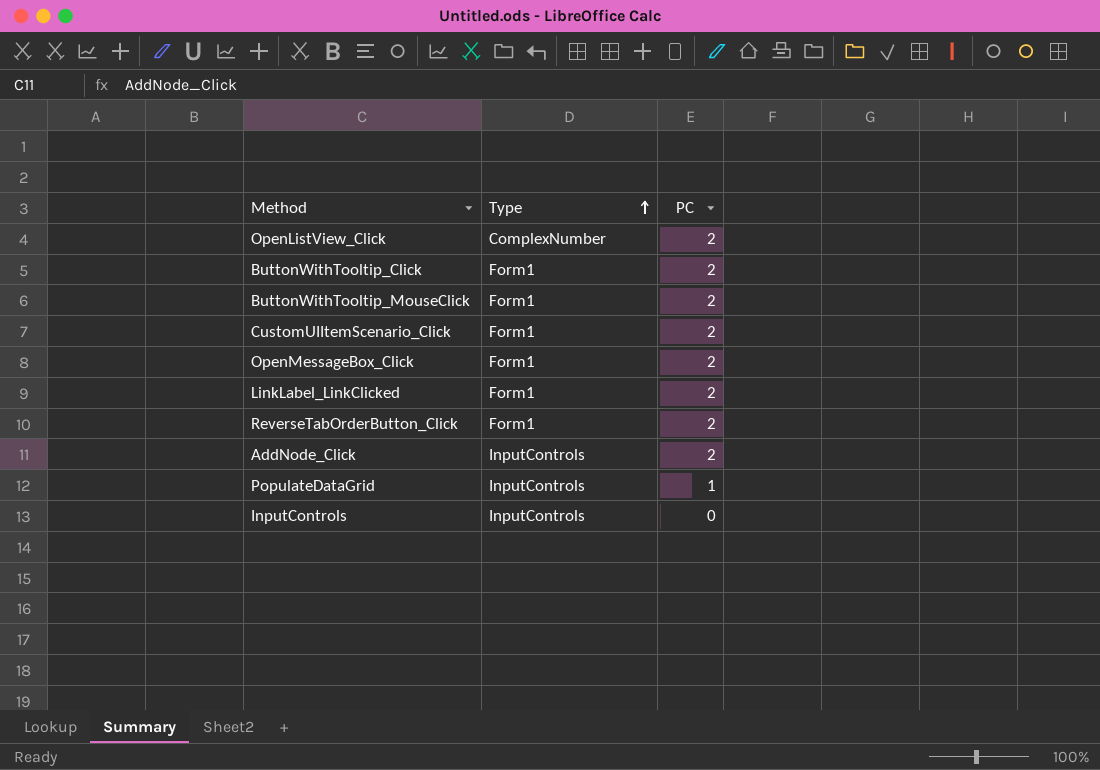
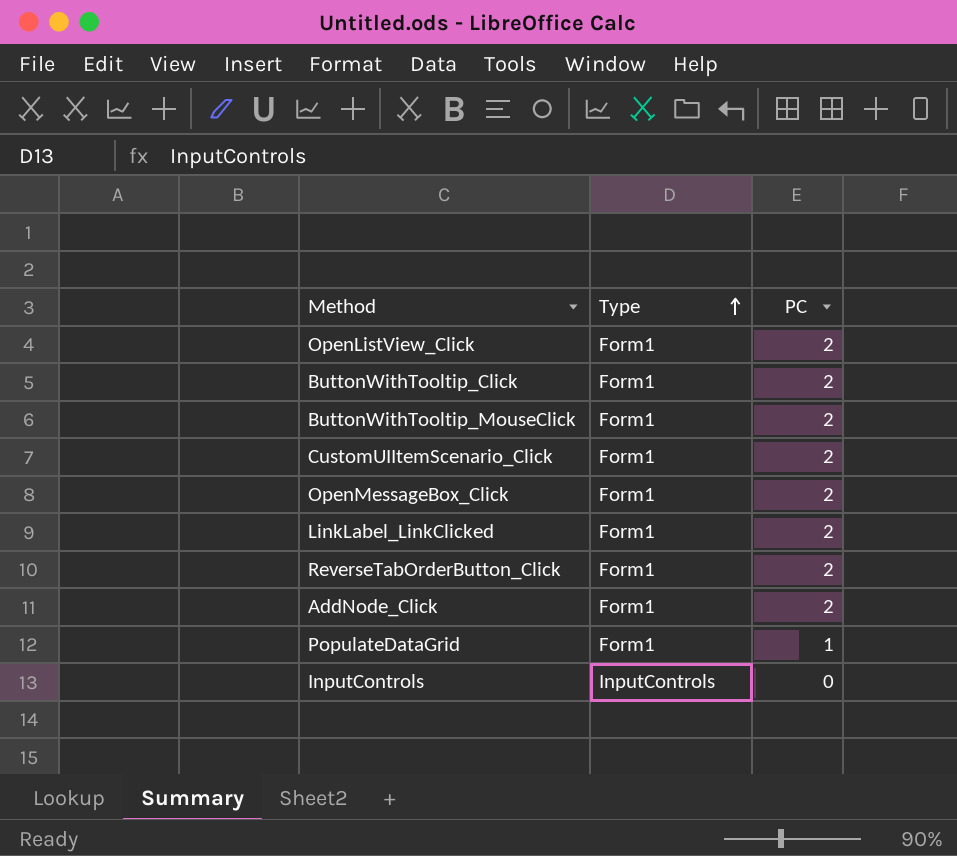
OpenListView_Click | Type: ComplexNumber -> Form1
AddNode_Click | Type: InputControls -> Form1
PopulateDataGrid | Type: InputControls -> Form1

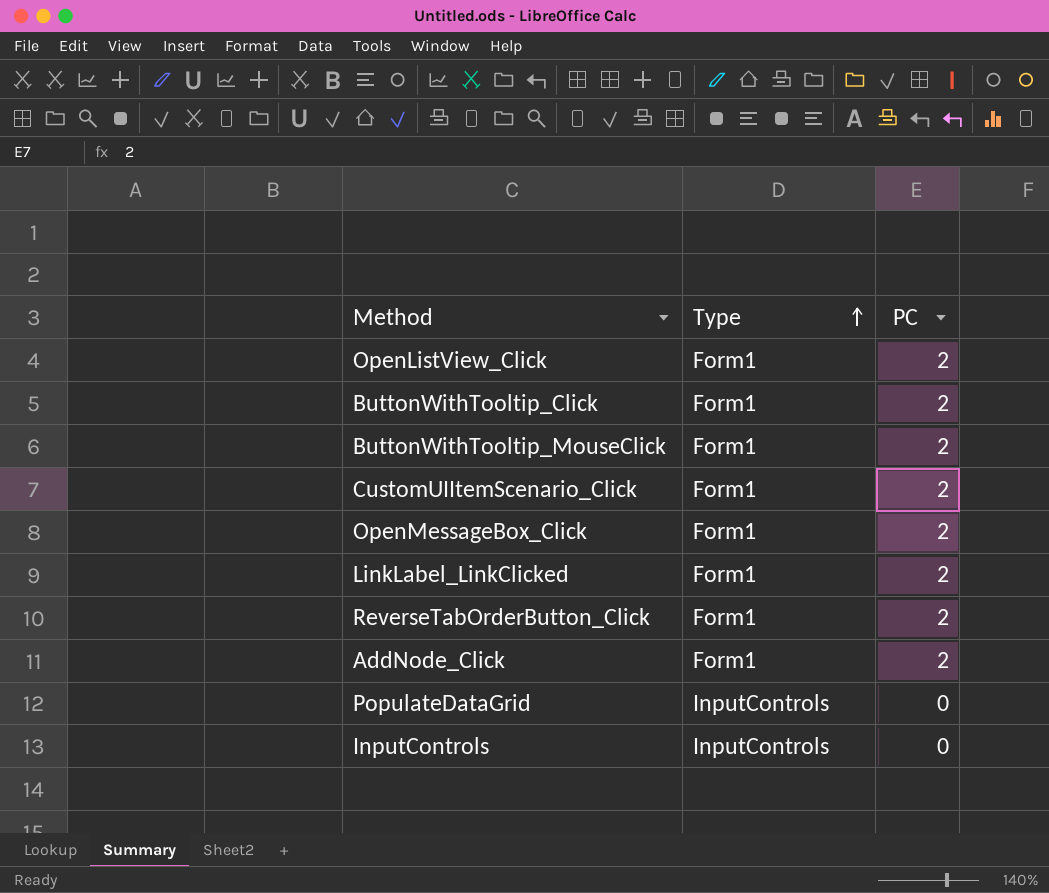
PopulateDataGrid | Type: Form1 -> InputControls
PopulateDataGrid | PC: 1 -> 0

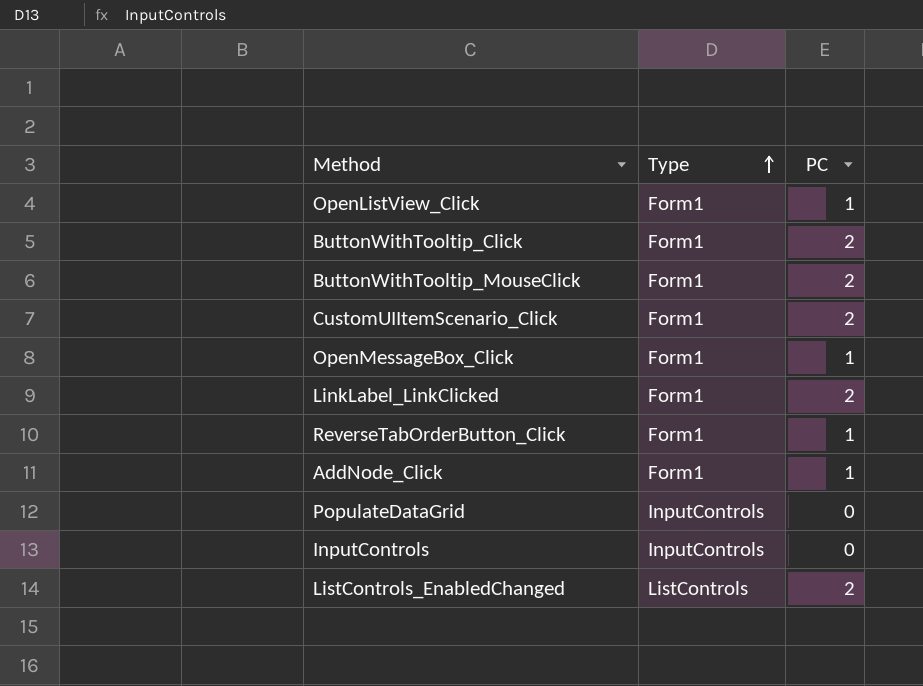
OpenListView_Click | PC: 2 -> 1
OpenMessageBox_Click | PC: 2 -> 1
ReverseTabOrderButton_Click | PC: 2 -> 1
AddNode_Click | PC: 2 -> 1
row ListControls_EnabledChanged: none -> ListControls | 2

